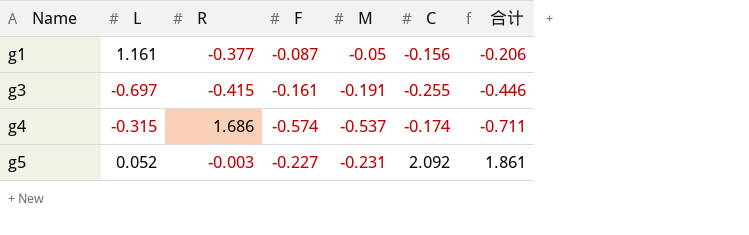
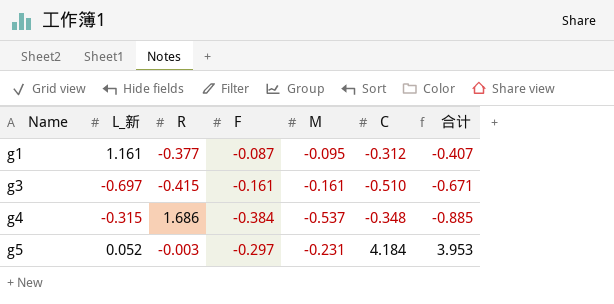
column name: L -> L_新
g1 | M: -0.05 -> -0.095
g1 | C: -0.156 -> -0.312
g1 | 合计: -0.206 -> -0.407
g3 | M: -0.191 -> -0.161
g3 | C: -0.255 -> -0.510
g3 | 合计: -0.446 -> -0.671
g4 | F: -0.574 -> -0.384
g4 | C: -0.174 -> -0.348
g4 | 合计: -0.711 -> -0.885
g5 | F: -0.227 -> -0.297
g5 | C: 2.092 -> 4.184
g5 | 合计: 1.861 -> 3.953

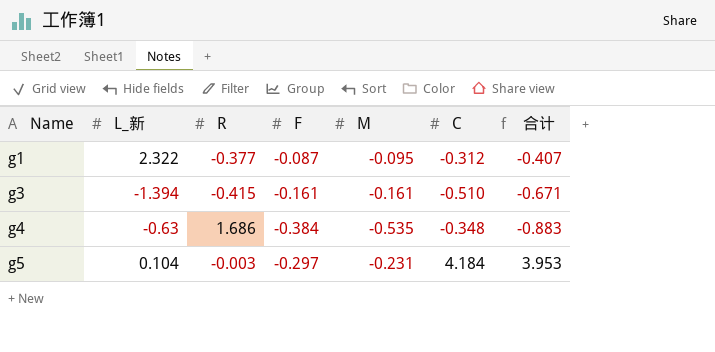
g1 | L_新: 1.161 -> 2.322
g3 | L_新: -0.697 -> -1.394
g4 | L_新: -0.315 -> -0.63
g4 | M: -0.537 -> -0.535
g4 | 合计: -0.885 -> -0.883
g5 | L_新: 0.052 -> 0.104

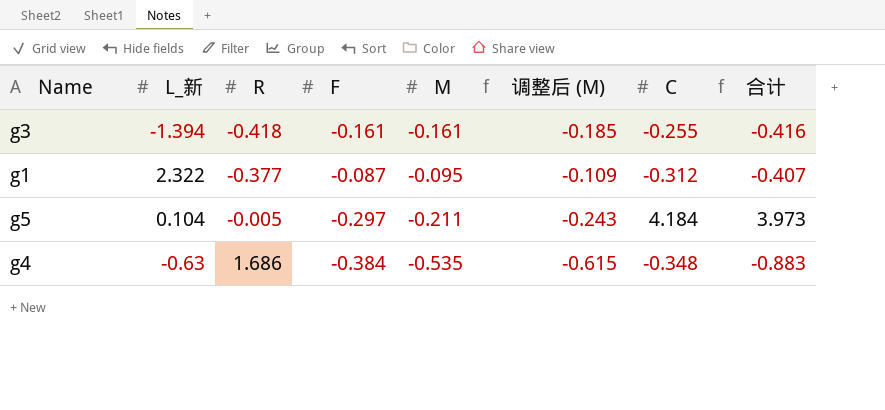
row order: Name ascending -> R ascending
column 调整后 (M) | formula: none -> [M] * 1.15
g3 | R: -0.415 -> -0.418
g3 | C: -0.510 -> -0.255
g3 | 合计: -0.671 -> -0.416
g5 | R: -0.003 -> -0.005
g5 | M: -0.231 -> -0.211
g5 | 合计: 3.953 -> 3.973

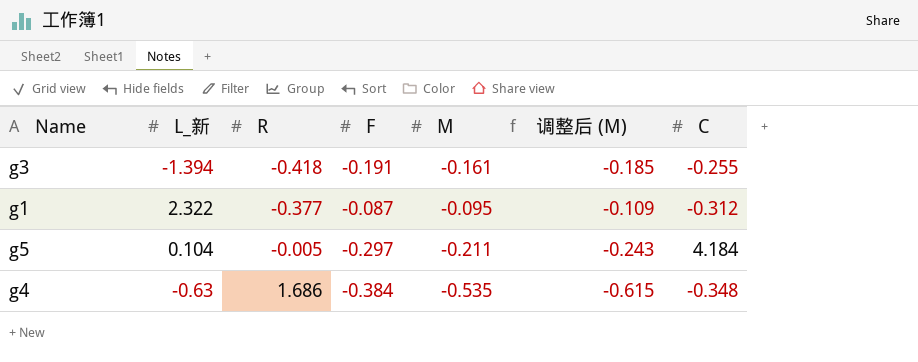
column 合计 | formula: [M] + [C] -> none
g3 | F: -0.161 -> -0.191

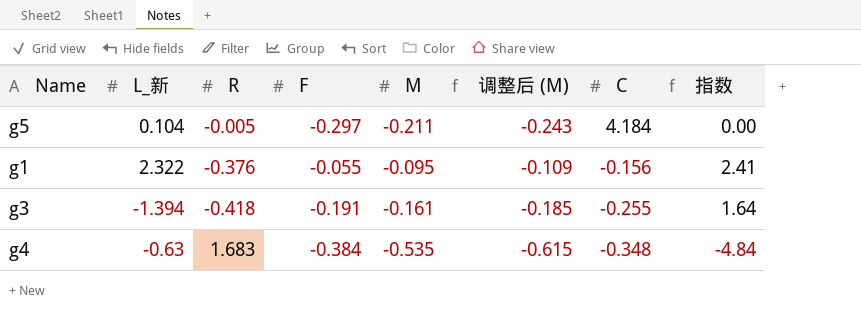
row order: R ascending -> C descending
column 指数 | formula: none -> [R] / [C]
g1 | R: -0.377 -> -0.376
g1 | F: -0.087 -> -0.055
g1 | C: -0.312 -> -0.156
g4 | R: 1.686 -> 1.683

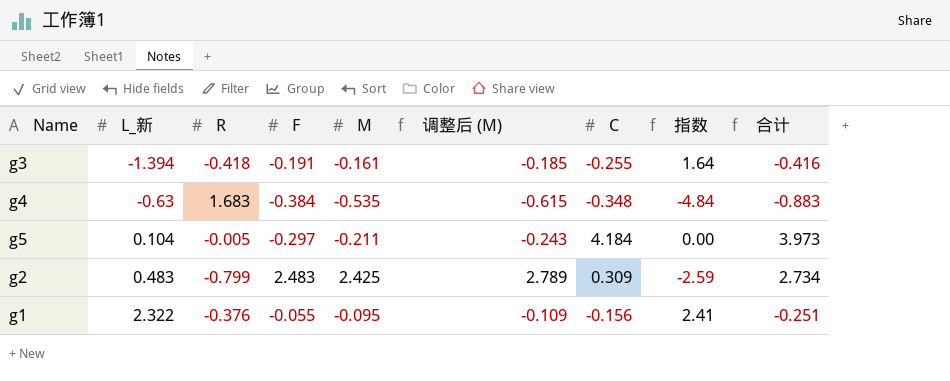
row order: C descending -> L_新 ascending
column 合计 | formula: none -> [M] + [C]
row g2: none -> 0.483 | -0.799 | 2.483 | 2.425 | 2.789 | 0.309 | -2.59 | 2.734

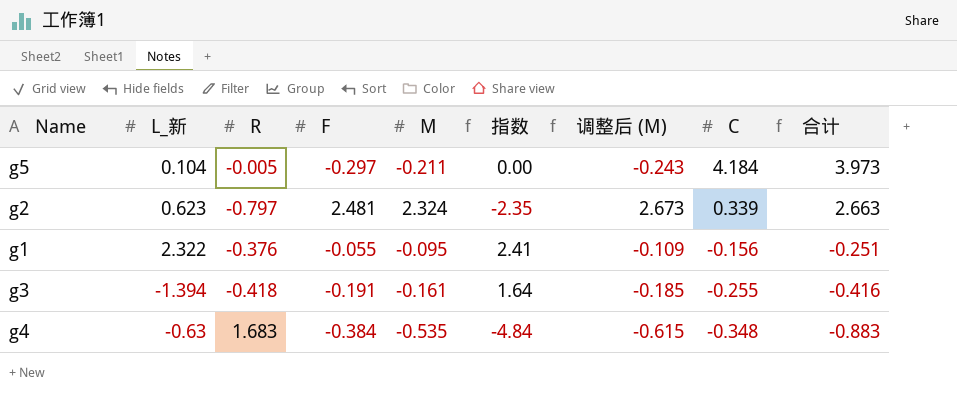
row order: L_新 ascending -> C descending
column 指数 | position: 8 -> 6
g2 | L_新: 0.483 -> 0.623
g2 | R: -0.799 -> -0.797
g2 | F: 2.483 -> 2.481
g2 | M: 2.425 -> 2.324
g2 | 指数: -2.59 -> -2.35
g2 | 调整后 (M): 2.789 -> 2.673
g2 | C: 0.309 -> 0.339
g2 | 合计: 2.734 -> 2.663

